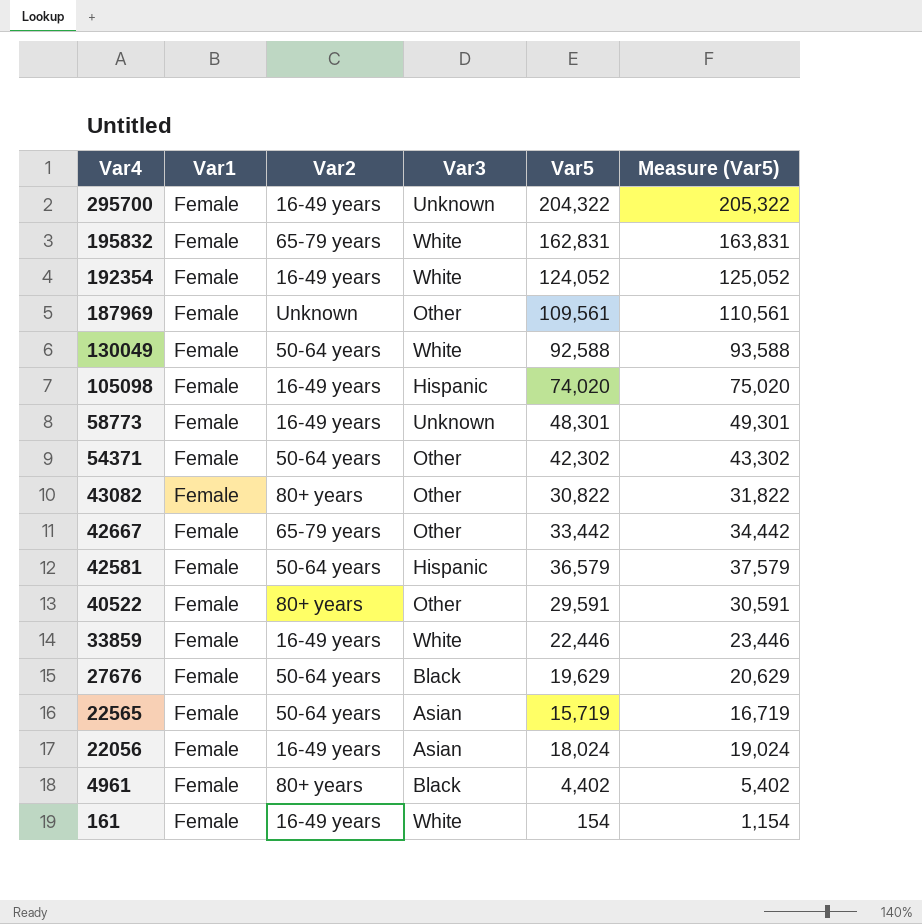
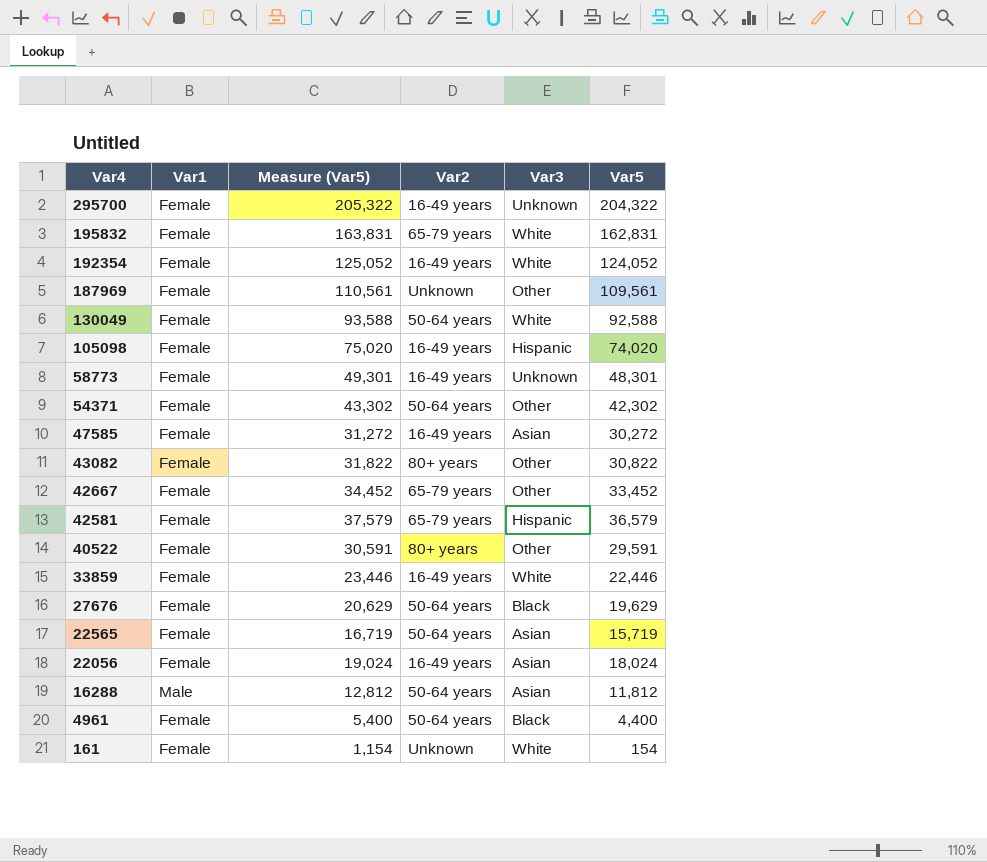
column Measure (Var5) | position: 6 -> 3
row 47585: none -> Female | 31,272 | 16-49 years | Asian | 30,272
42667 | Measure (Var5): 34,442 -> 34,452
42667 | Var5: 33,442 -> 33,452
42581 | Var2: 50-64 years -> 65-79 years
row 16288: none -> Male | 12,812 | 50-64 years | Asian | 11,812
4961 | Measure (Var5): 5,402 -> 5,400
4961 | Var2: 80+ years -> 50-64 years
4961 | Var5: 4,402 -> 4,400
161 | Var2: 16-49 years -> Unknown

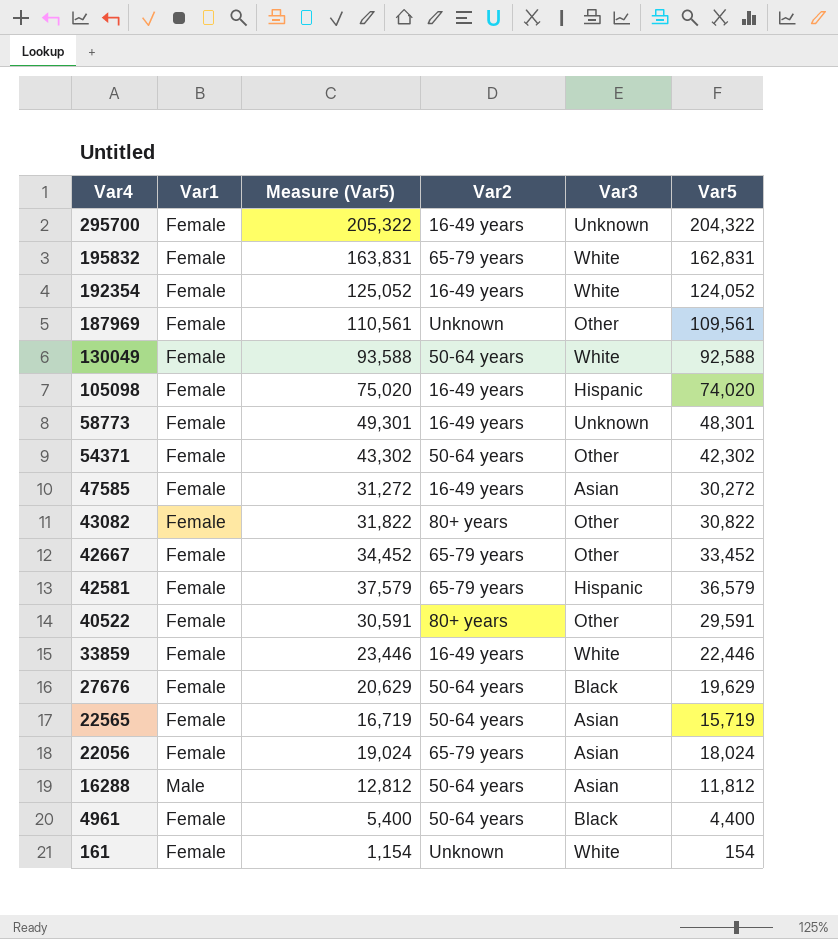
22056 | Var2: 16-49 years -> 65-79 years

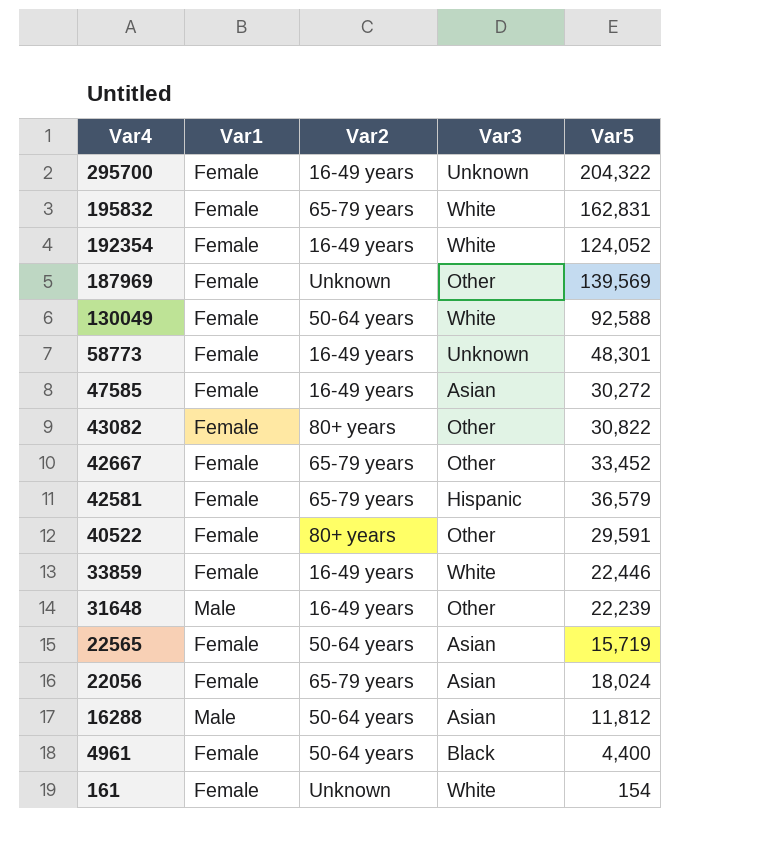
column Measure (Var5) | formula: [Var5] + 1000 -> none
row 105098: Female | 75,020 | 16-49 years | Hispanic | 74,020 -> none
row 54371: Female | 43,302 | 50-64 years | Other | 42,302 -> none
row 27676: Female | 20,629 | 50-64 years | Black | 19,629 -> none
187969 | Var5: 109,561 -> 139,569
row 31648: none -> Male | 16-49 years | Other | 22,239

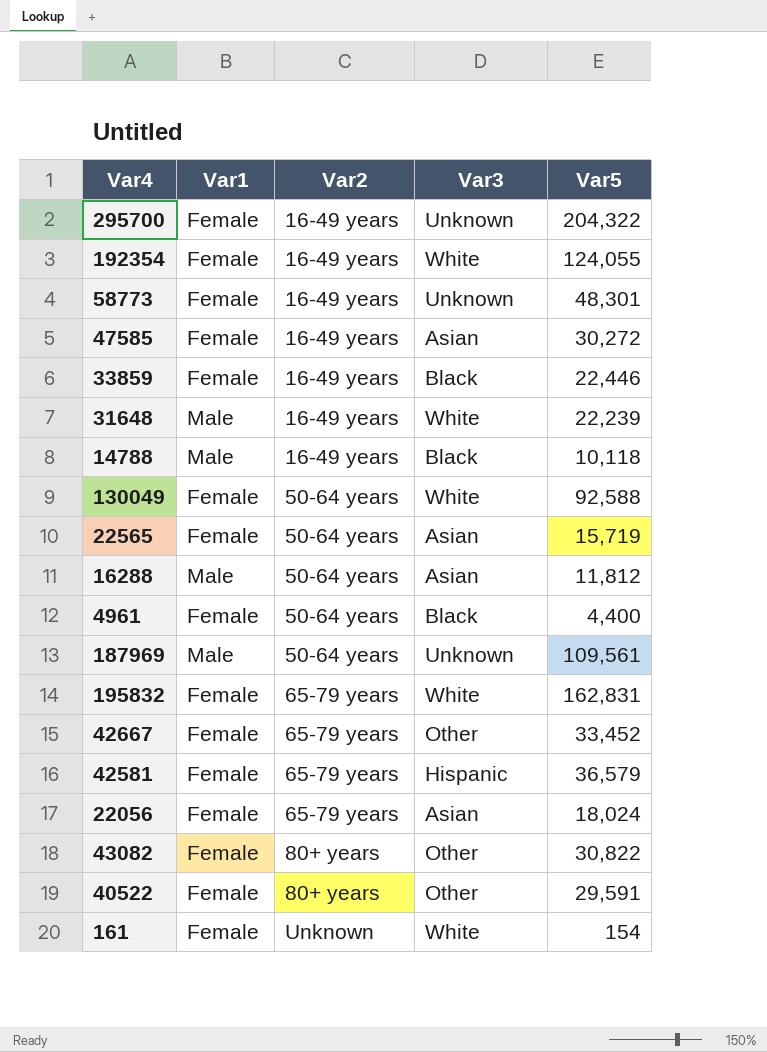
row order: Var4 descending -> Var2 ascending
192354 | Var5: 124,052 -> 124,055
33859 | Var3: White -> Black
31648 | Var3: Other -> White
row 14788: none -> Male | 16-49 years | Black | 10,118
187969 | Var1: Female -> Male
187969 | Var2: Unknown -> 50-64 years
187969 | Var3: Other -> Unknown
187969 | Var5: 139,569 -> 109,561

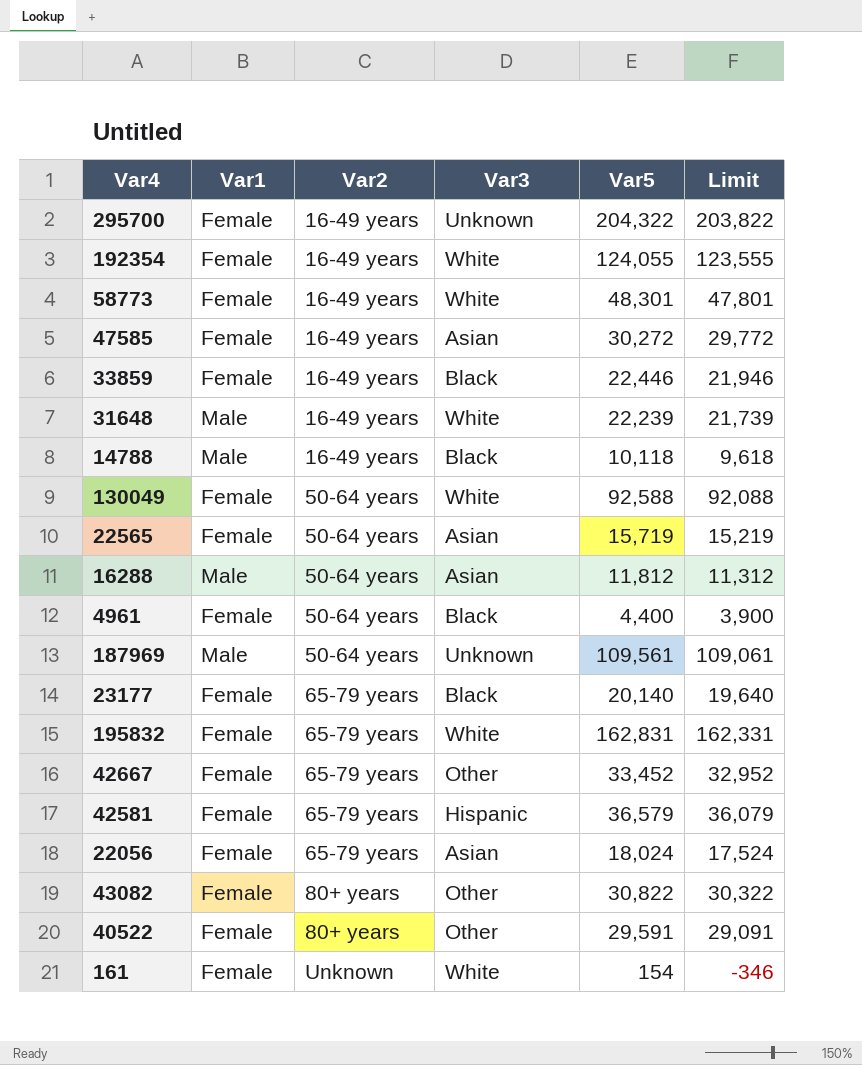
column Limit | formula: none -> [Var5] - 500
58773 | Var3: Unknown -> White
row 23177: none -> Female | 65-79 years | Black | 20,140 | 19,640

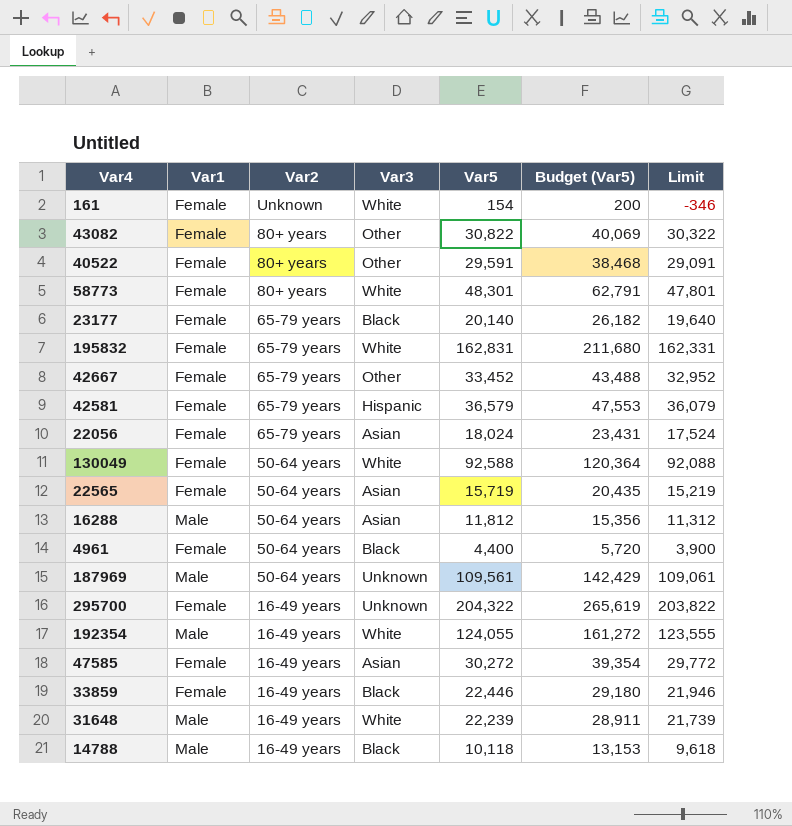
row order: Var2 ascending -> Var2 descending
column Budget (Var5) | formula: none -> [Var5] * 1.3
58773 | Var2: 16-49 years -> 80+ years
192354 | Var1: Female -> Male

